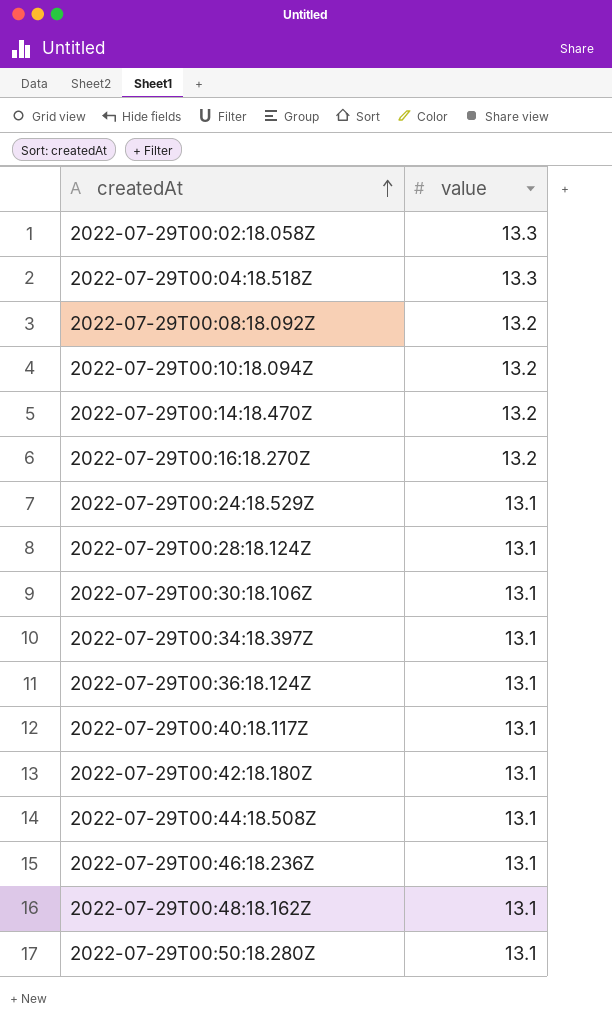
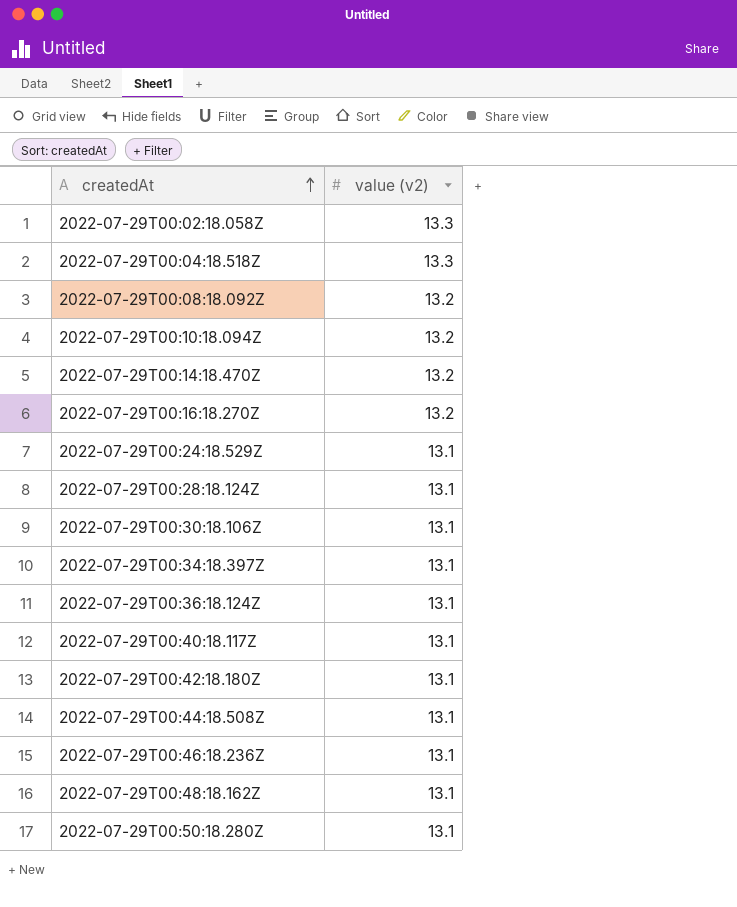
column name: value -> value (v2)

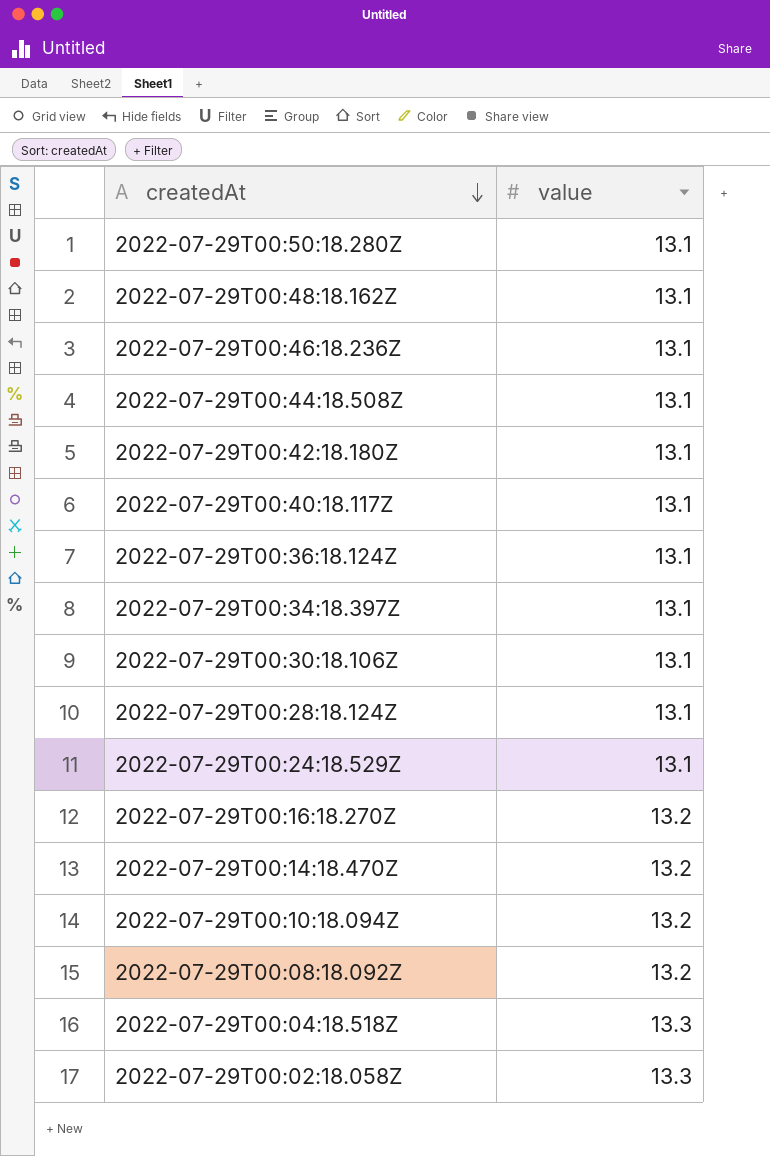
row order: createdAt ascending -> createdAt descending
column name: value (v2) -> value

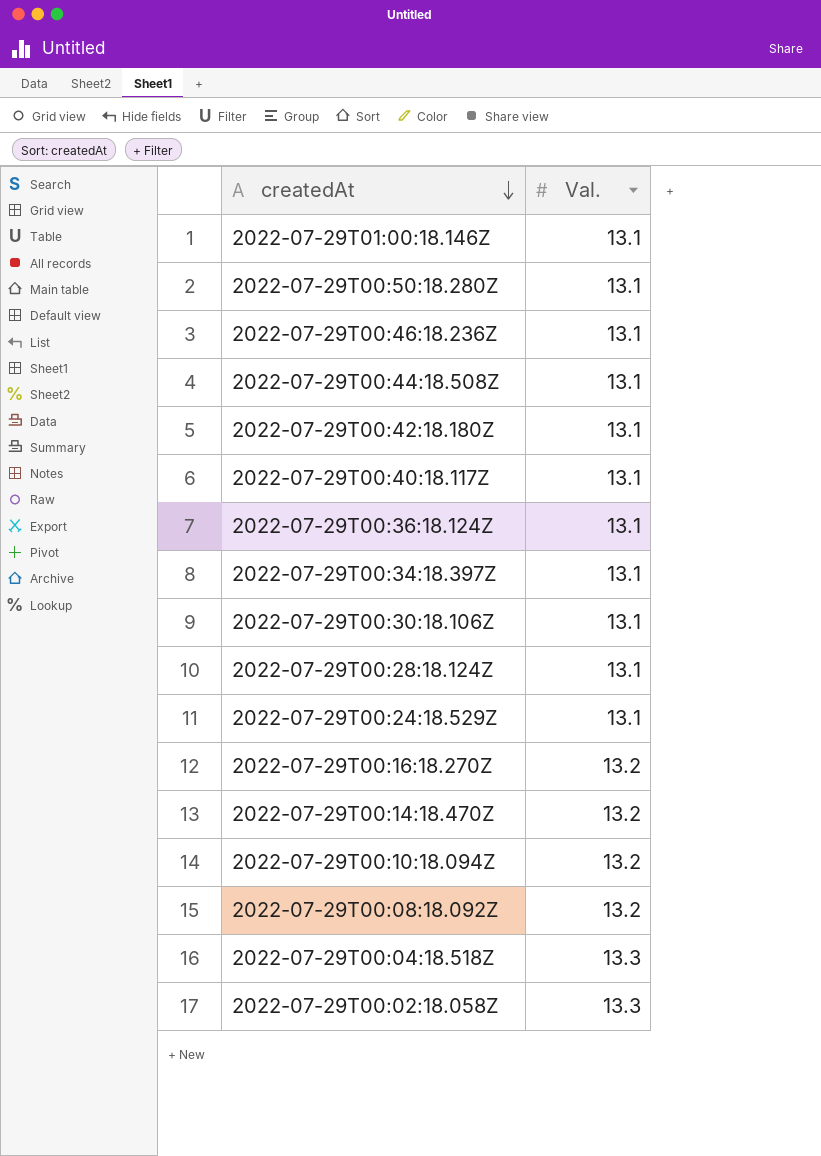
column name: value -> Val.
row 2022-07-29T00:48:18.162Z: 13.1 -> none
row 2022-07-29T01:00:18.146Z: none -> 13.1

